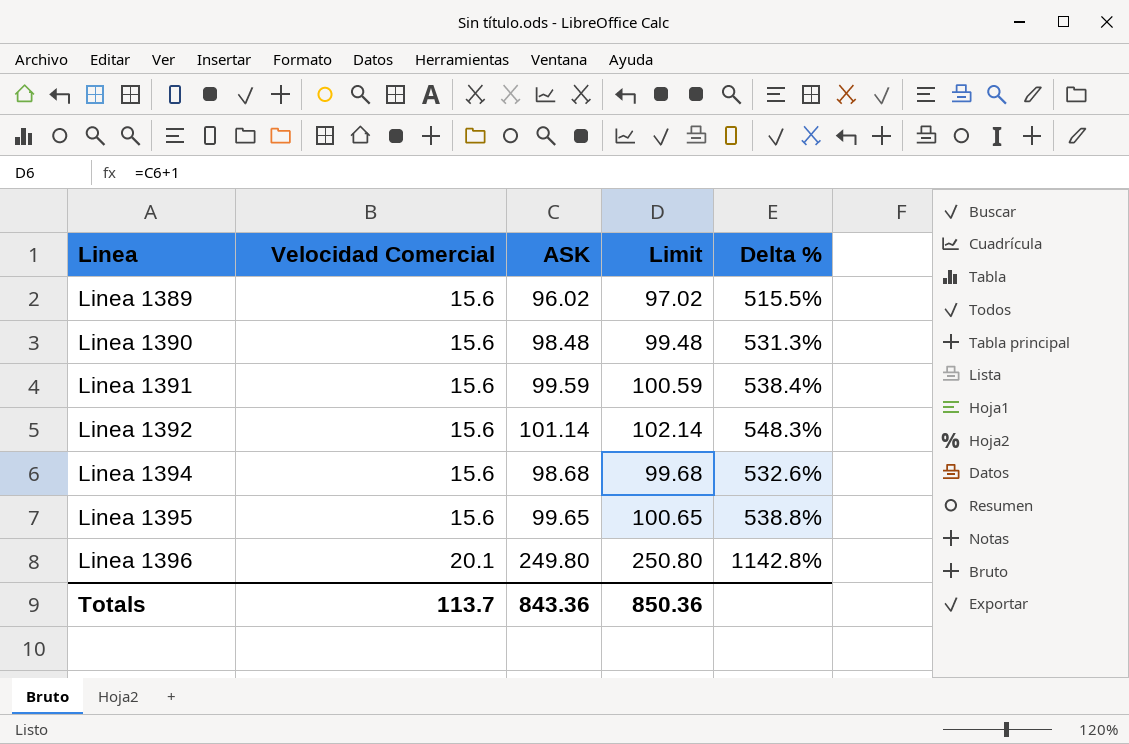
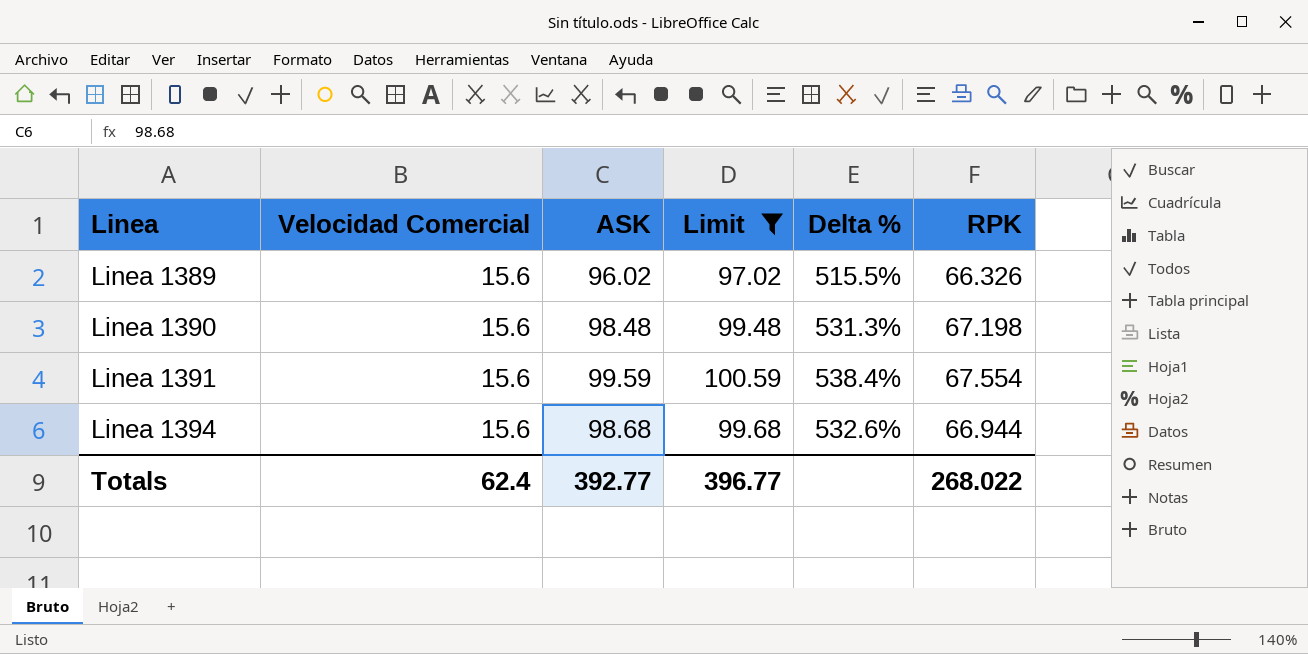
filter: none -> Limit <= 100.59
column RPK | position: none -> 6
Totals | Velocidad Comercial: 113.7 -> 62.4
Totals | ASK: 843.36 -> 392.77
Totals | Limit: 850.36 -> 396.77

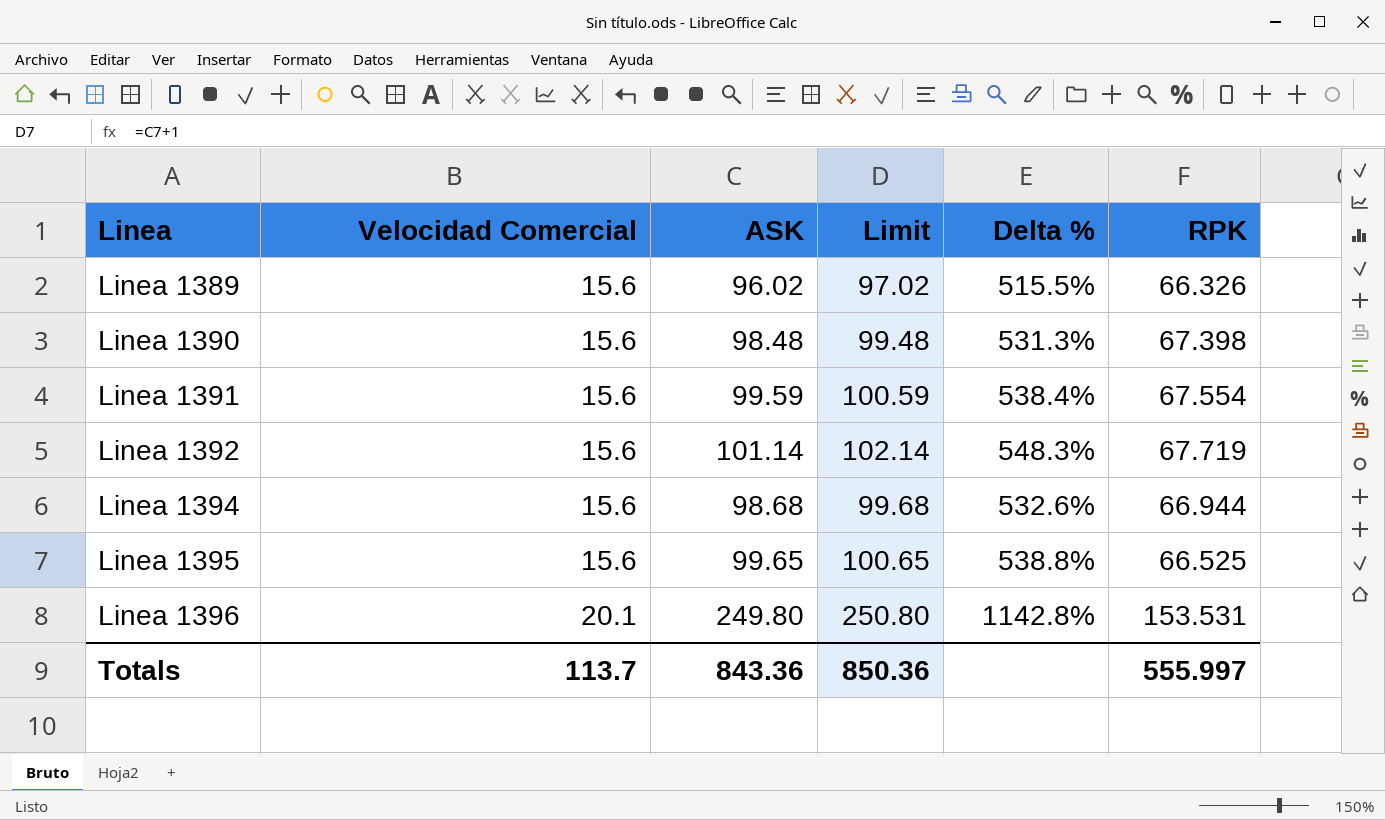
filter: Limit <= 100.59 -> none
Linea 1390 | RPK: 67.198 -> 67.398
Totals | Velocidad Comercial: 62.4 -> 113.7
Totals | ASK: 392.77 -> 843.36
Totals | Limit: 396.77 -> 850.36
Totals | RPK: 268.022 -> 555.997

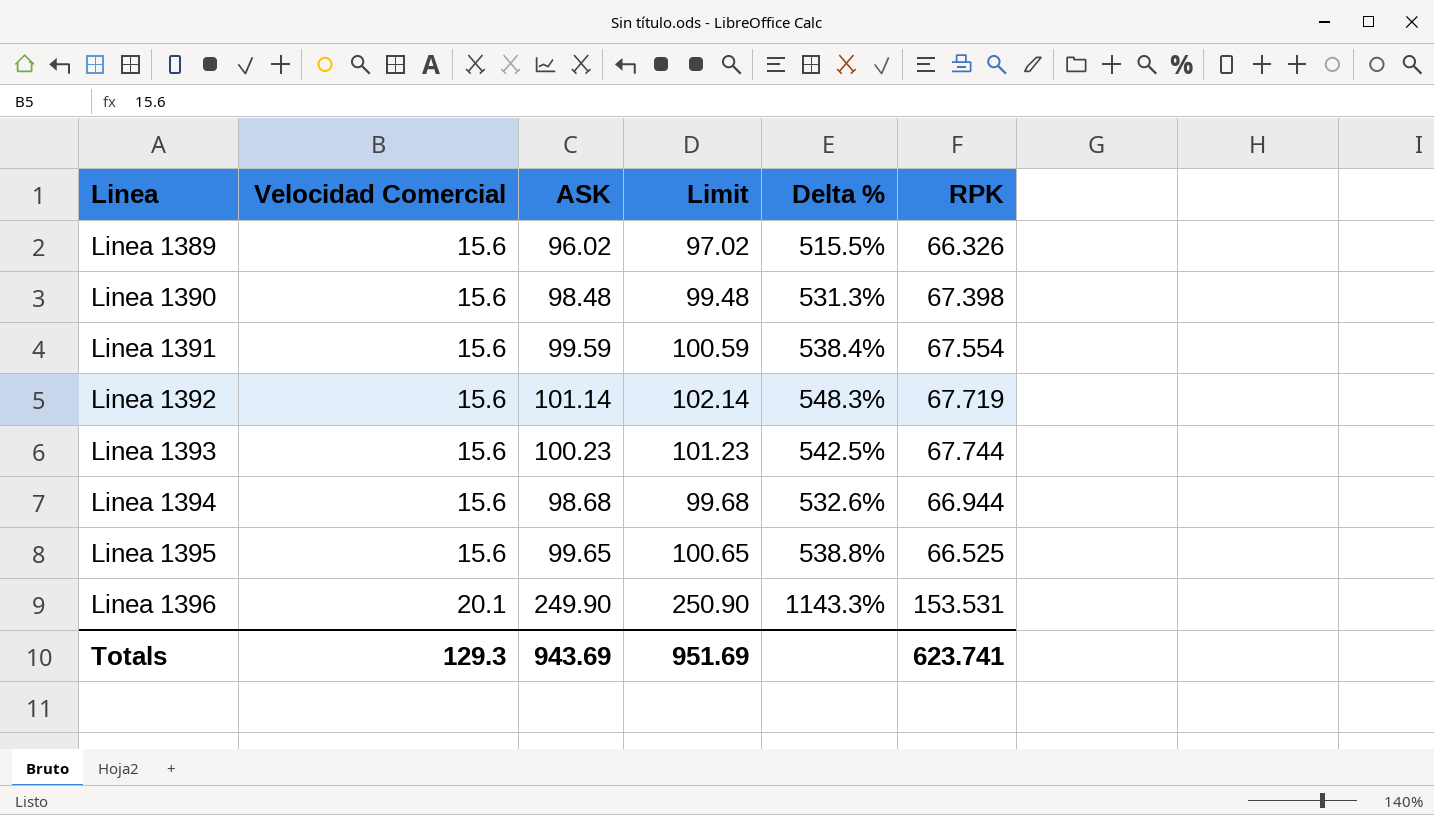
row Linea 1393: none -> 15.6 | 100.23 | 101.23 | 542.5% | 67.744
Linea 1396 | ASK: 249.80 -> 249.90
Linea 1396 | Limit: 250.80 -> 250.90
Linea 1396 | Delta %: 1142.8% -> 1143.3%
Totals | Velocidad Comercial: 113.7 -> 129.3
Totals | ASK: 843.36 -> 943.69
Totals | Limit: 850.36 -> 951.69
Totals | RPK: 555.997 -> 623.741

